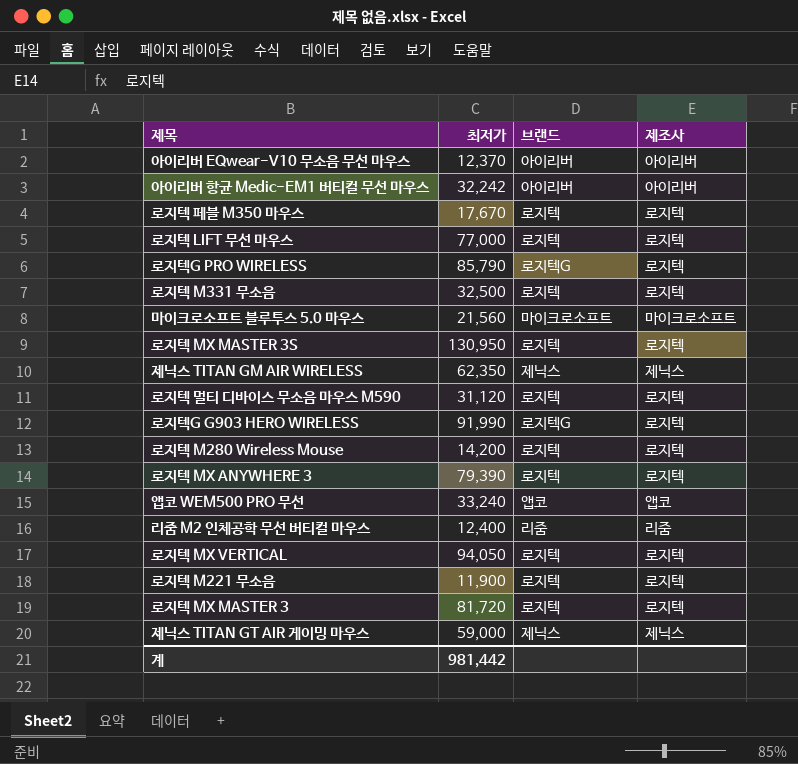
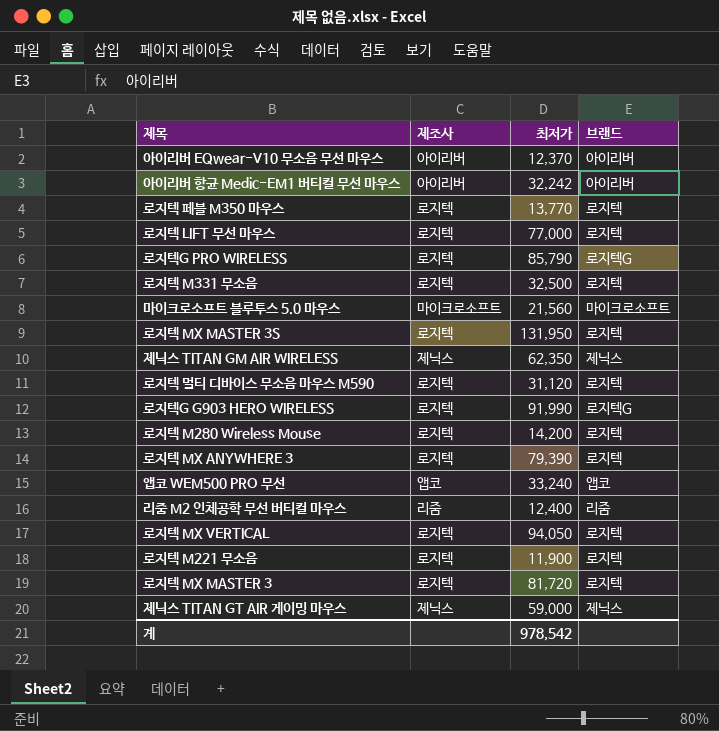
column 제조사 | position: 4 -> 2
로지텍 페블 M350 마우스 | 최저가: 17,670 -> 13,770
로지텍 MX MASTER 3S | 최저가: 130,950 -> 131,950
계 | 최저가: 981,442 -> 978,542

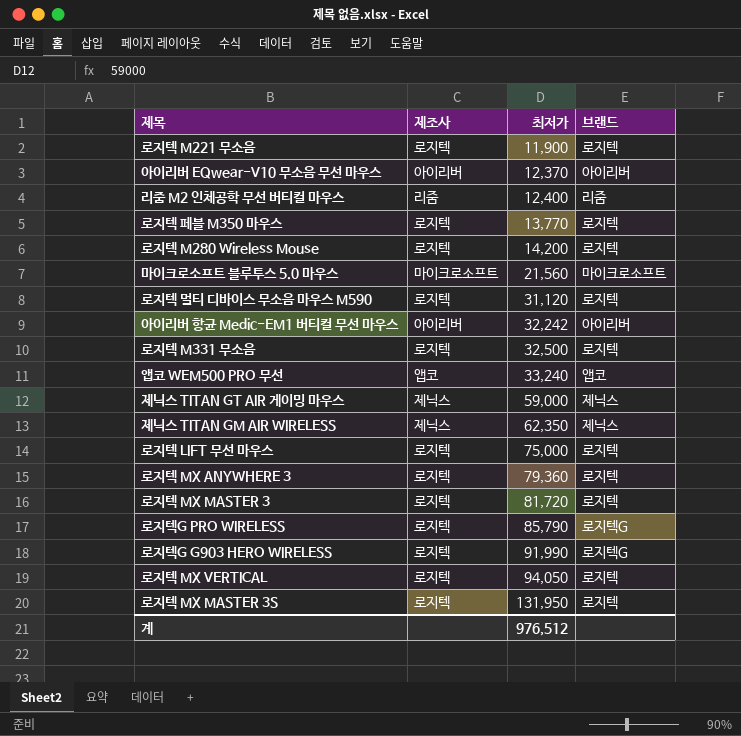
row order: none -> 최저가 ascending
로지텍 LIFT 무선 마우스 | 최저가: 77,000 -> 75,000
로지텍 MX ANYWHERE 3 | 최저가: 79,390 -> 79,360
계 | 최저가: 978,542 -> 976,512

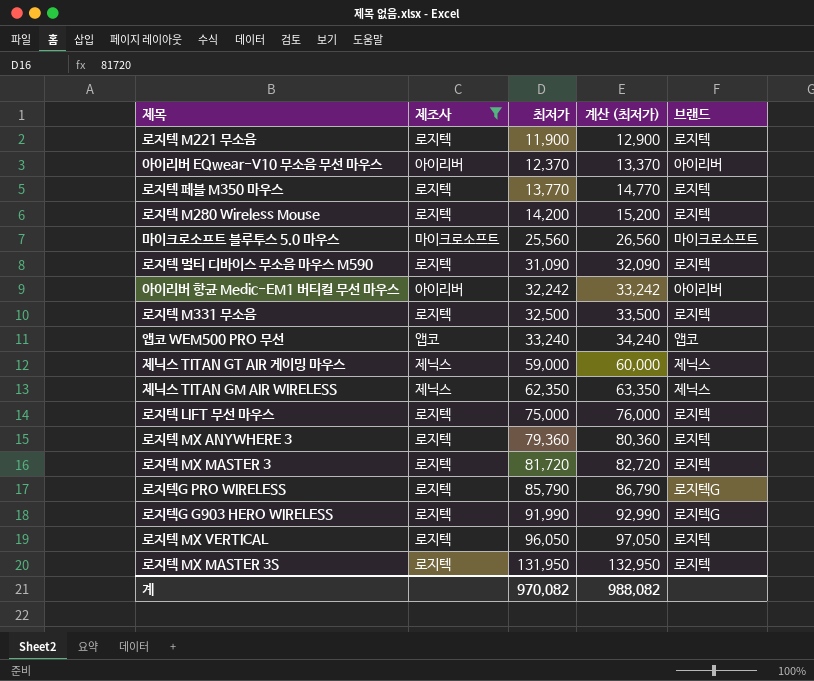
filter: none -> 제조사 != 리줌
column 계산 (최저가) | formula: none -> [최저가] + 1000
마이크로소프트 블루투스 5.0 마우스 | 최저가: 21,560 -> 25,560
로지텍 멀티 디바이스 무소음 마우스 M590 | 최저가: 31,120 -> 31,090
로지텍 MX VERTICAL | 최저가: 94,050 -> 96,050
계 | 최저가: 976,512 -> 970,082

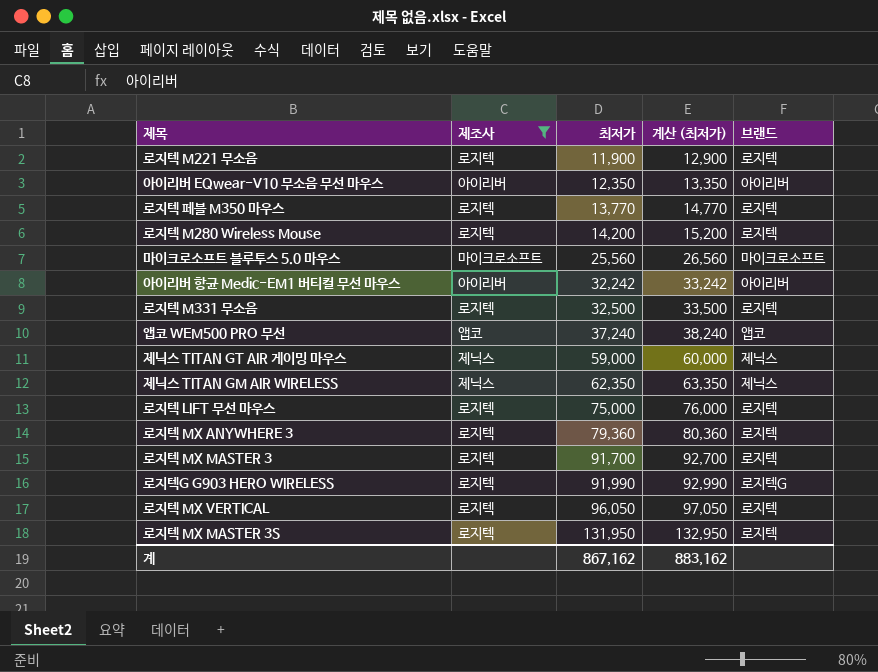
row 로지텍 멀티 디바이스 무소음 마우스 M590: 로지텍 | 31,090 | 32,090 | 로지텍 -> none
row 로지텍G PRO WIRELESS: 로지텍 | 85,790 | 86,790 | 로지텍G -> none
아이리버 EQwear-V10 무소음 무선 마우스 | 최저가: 12,370 -> 12,350
아이리버 EQwear-V10 무소음 무선 마우스 | 계산 (최저가): 13,370 -> 13,350
앱코 WEM500 PRO 무선 | 최저가: 33,240 -> 37,240
앱코 WEM500 PRO 무선 | 계산 (최저가): 34,240 -> 38,240
로지텍 MX MASTER 3 | 최저가: 81,720 -> 91,700
로지텍 MX MASTER 3 | 계산 (최저가): 82,720 -> 92,700
계 | 최저가: 970,082 -> 867,162
계 | 계산 (최저가): 988,082 -> 883,162

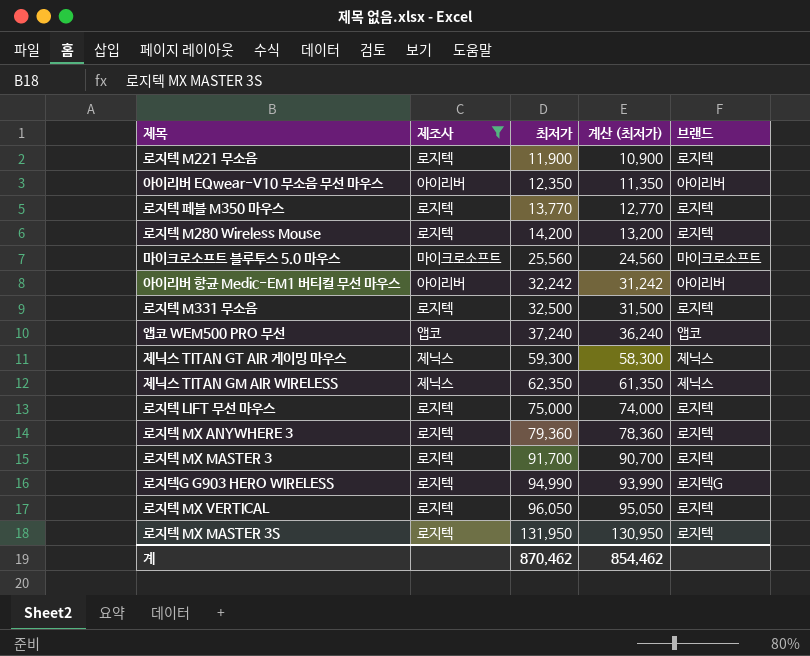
column 계산 (최저가) | formula: [최저가] + 1000 -> [최저가] - 1000
제닉스 TITAN GT AIR 게이밍 마우스 | 최저가: 59,000 -> 59,300
로지텍G G903 HERO WIRELESS | 최저가: 91,990 -> 94,990
계 | 최저가: 867,162 -> 870,462
계 | 계산 (최저가): 883,162 -> 854,462

